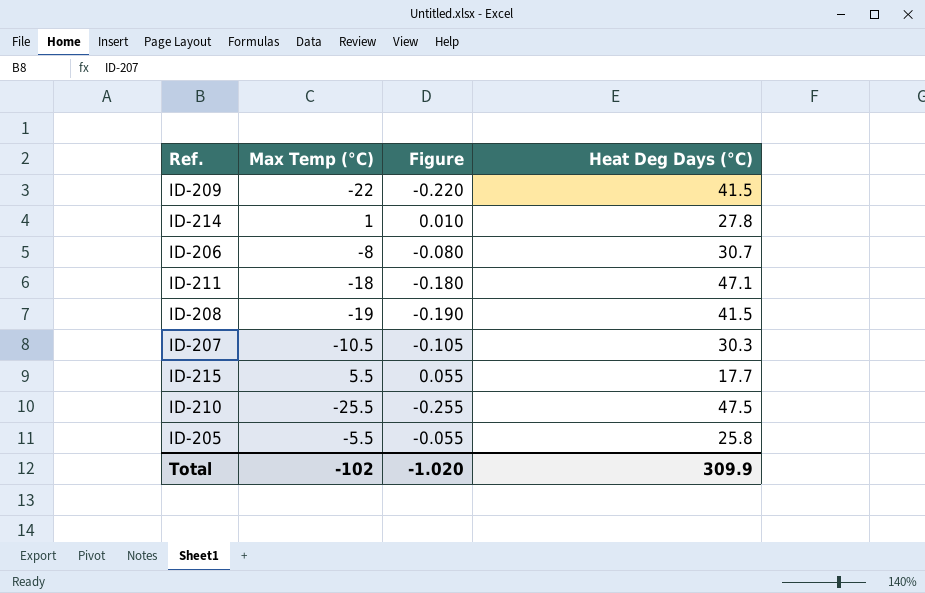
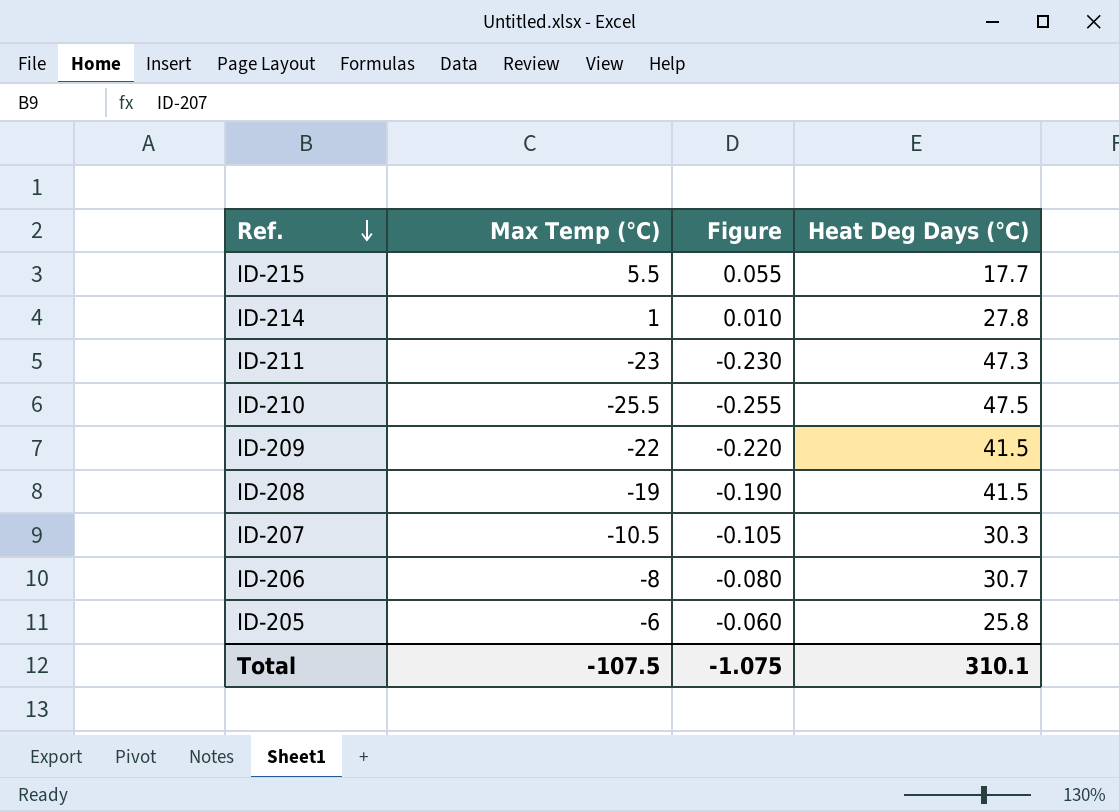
row order: none -> Ref. descending
ID-211 | Max Temp (°C): -18 -> -23
ID-211 | Figure: -0.180 -> -0.230
ID-211 | Heat Deg Days (°C): 47.1 -> 47.3
ID-205 | Max Temp (°C): -5.5 -> -6
ID-205 | Figure: -0.055 -> -0.060
Total | Max Temp (°C): -102 -> -107.5
Total | Figure: -1.020 -> -1.075
Total | Heat Deg Days (°C): 309.9 -> 310.1

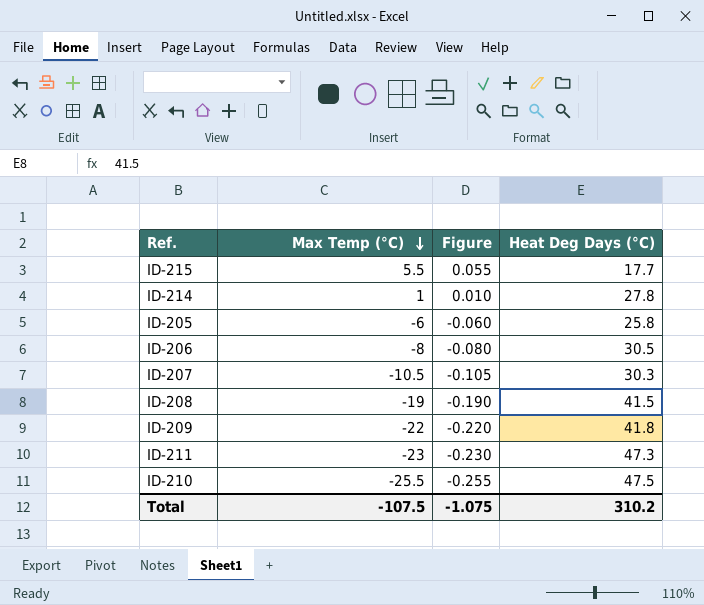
row order: Ref. descending -> Max Temp (°C) descending
ID-206 | Heat Deg Days (°C): 30.7 -> 30.5
ID-209 | Heat Deg Days (°C): 41.5 -> 41.8
Total | Heat Deg Days (°C): 310.1 -> 310.2

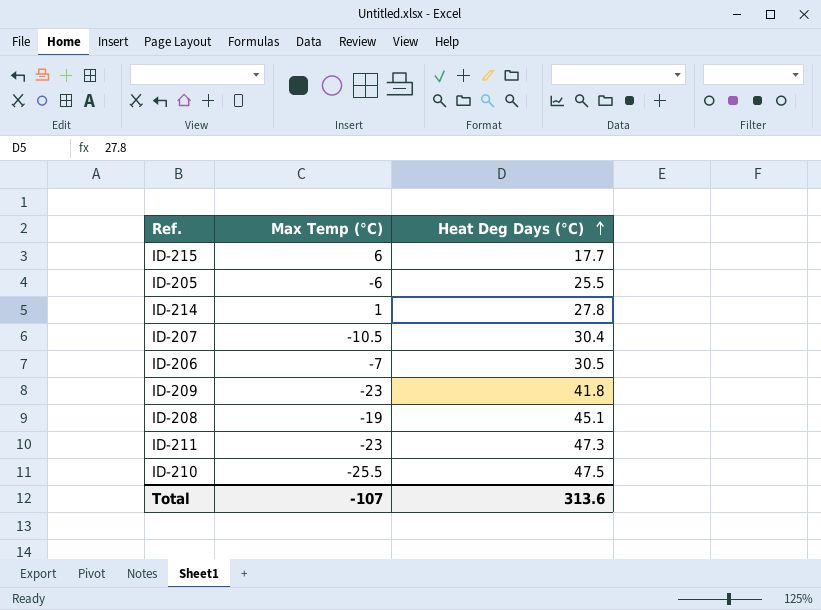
row order: Max Temp (°C) descending -> Heat Deg Days (°C) ascending
column Figure | formula: [Max Temp (°C)] * 0.01 -> none
ID-215 | Max Temp (°C): 5.5 -> 6
ID-205 | Heat Deg Days (°C): 25.8 -> 25.5
ID-207 | Heat Deg Days (°C): 30.3 -> 30.4
ID-206 | Max Temp (°C): -8 -> -7
ID-209 | Max Temp (°C): -22 -> -23
ID-208 | Heat Deg Days (°C): 41.5 -> 45.1
Total | Max Temp (°C): -107.5 -> -107
Total | Heat Deg Days (°C): 310.2 -> 313.6

